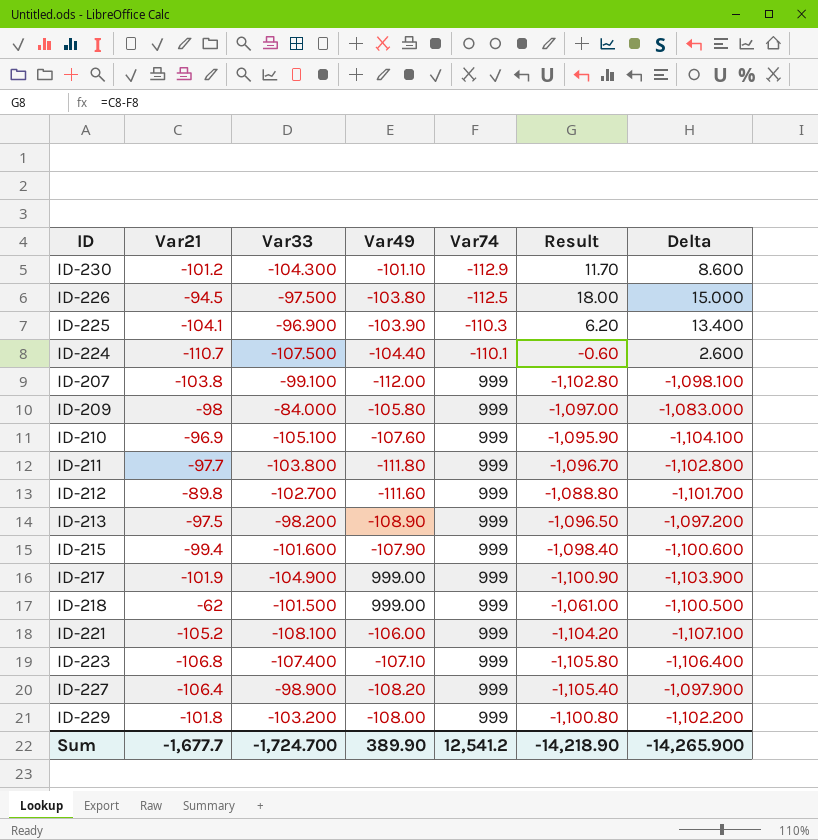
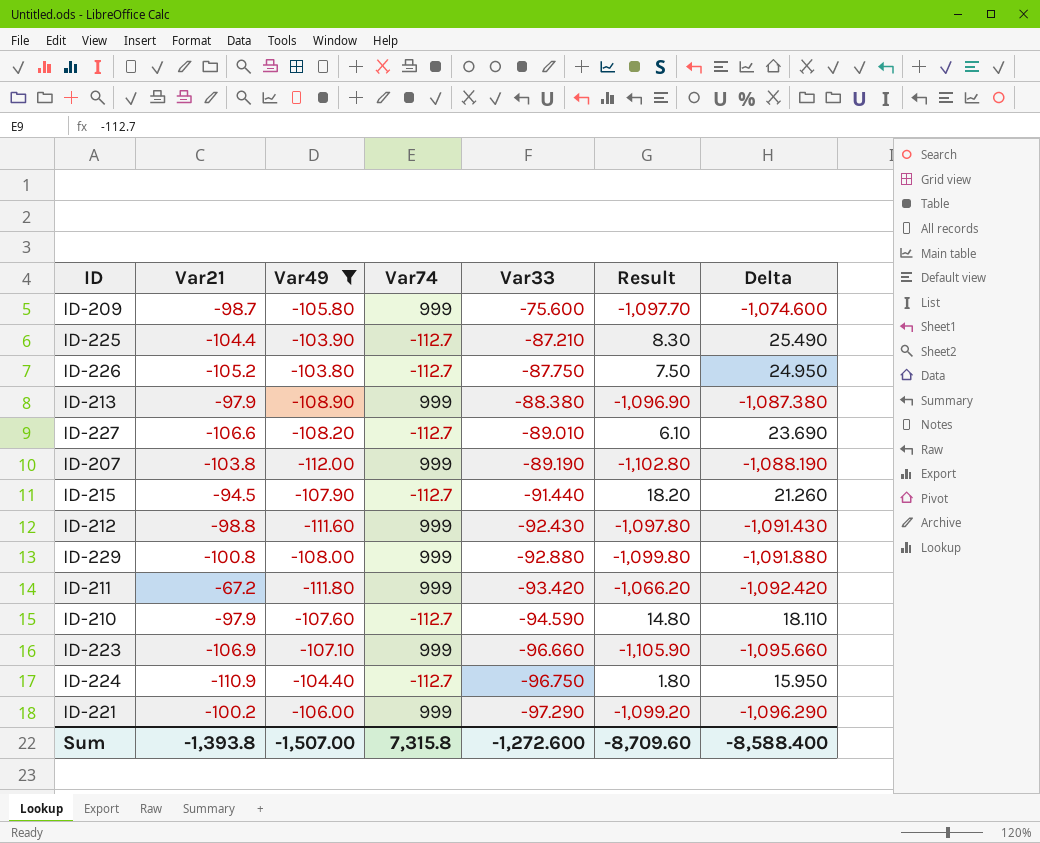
filter: none -> Var49 <= -103.80
row order: Var74 ascending -> Var33 descending
column Var33 | position: 3 -> 5
ID-209 | Var21: -98 -> -98.7
ID-209 | Var33: -84.000 -> -75.600
ID-209 | Result: -1,097.00 -> -1,097.70
ID-209 | Delta: -1,083.000 -> -1,074.600
ID-225 | Var21: -104.1 -> -104.4
ID-225 | Var74: -110.3 -> -112.7
ID-225 | Var33: -96.900 -> -87.210
ID-225 | Result: 6.20 -> 8.30
ID-225 | Delta: 13.400 -> 25.490
ID-226 | Var21: -94.5 -> -105.2
ID-226 | Var74: -112.5 -> -112.7
ID-226 | Var33: -97.500 -> -87.750
ID-226 | Result: 18.00 -> 7.50
ID-226 | Delta: 15.000 -> 24.950
ID-213 | Var21: -97.5 -> -97.9
ID-213 | Var33: -98.200 -> -88.380
ID-213 | Result: -1,096.50 -> -1,096.90
ID-213 | Delta: -1,097.200 -> -1,087.380
ID-227 | Var21: -106.4 -> -106.6
ID-227 | Var74: 999 -> -112.7
ID-227 | Var33: -98.900 -> -89.010
ID-227 | Result: -1,105.40 -> 6.10
ID-227 | Delta: -1,097.900 -> 23.690
ID-207 | Var33: -99.100 -> -89.190
ID-207 | Delta: -1,098.100 -> -1,088.190
ID-215 | Var21: -99.4 -> -94.5
ID-215 | Var74: 999 -> -112.7
ID-215 | Var33: -101.600 -> -91.440
ID-215 | Result: -1,098.40 -> 18.20
ID-215 | Delta: -1,100.600 -> 21.260
ID-212 | Var21: -89.8 -> -98.8
ID-212 | Var33: -102.700 -> -92.430
ID-212 | Result: -1,088.80 -> -1,097.80
ID-212 | Delta: -1,101.700 -> -1,091.430
ID-229 | Var21: -101.8 -> -100.8
ID-229 | Var33: -103.200 -> -92.880
ID-229 | Result: -1,100.80 -> -1,099.80
ID-229 | Delta: -1,102.200 -> -1,091.880
ID-211 | Var21: -97.7 -> -67.2
ID-211 | Var33: -103.800 -> -93.420
ID-211 | Result: -1,096.70 -> -1,066.20
ID-211 | Delta: -1,102.800 -> -1,092.420
ID-210 | Var21: -96.9 -> -97.9
ID-210 | Var74: 999 -> -112.7
ID-210 | Var33: -105.100 -> -94.590
ID-210 | Result: -1,095.90 -> 14.80
ID-210 | Delta: -1,104.100 -> 18.110
ID-223 | Var21: -106.8 -> -106.9
ID-223 | Var33: -107.400 -> -96.660
ID-223 | Result: -1,105.80 -> -1,105.90
ID-223 | Delta: -1,106.400 -> -1,095.660
ID-224 | Var21: -110.7 -> -110.9
ID-224 | Var74: -110.1 -> -112.7
ID-224 | Var33: -107.500 -> -96.750
ID-224 | Result: -0.60 -> 1.80
ID-224 | Delta: 2.600 -> 15.950
ID-221 | Var21: -105.2 -> -100.2
ID-221 | Var33: -108.100 -> -97.290
ID-221 | Result: -1,104.20 -> -1,099.20
ID-221 | Delta: -1,107.100 -> -1,096.290
Sum | Var21: -1,677.7 -> -1,393.8
Sum | Var49: 389.90 -> -1,507.00
Sum | Var74: 12,541.2 -> 7,315.8
Sum | Var33: -1,724.700 -> -1,272.600
Sum | Result: -14,218.90 -> -8,709.60
Sum | Delta: -14,265.900 -> -8,588.400

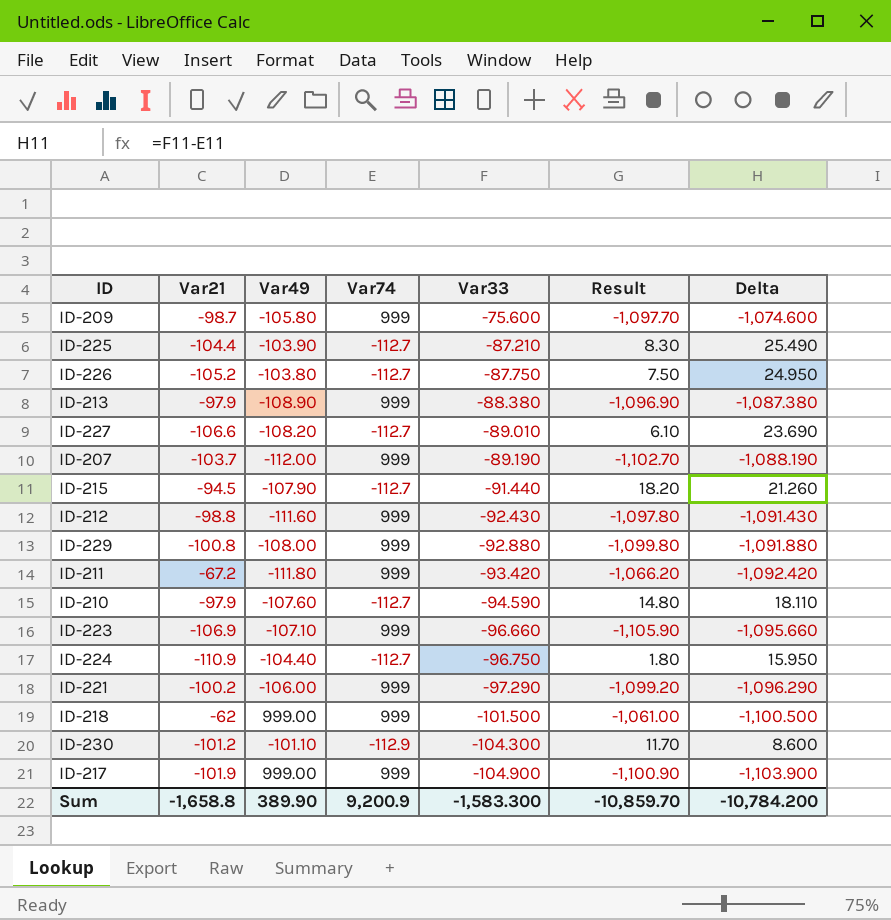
filter: Var49 <= -103.80 -> none
ID-207 | Var21: -103.8 -> -103.7
ID-207 | Result: -1,102.80 -> -1,102.70
Sum | Var21: -1,393.8 -> -1,658.8
Sum | Var49: -1,507.00 -> 389.90
Sum | Var74: 7,315.8 -> 9,200.9
Sum | Var33: -1,272.600 -> -1,583.300
Sum | Result: -8,709.60 -> -10,859.70
Sum | Delta: -8,588.400 -> -10,784.200

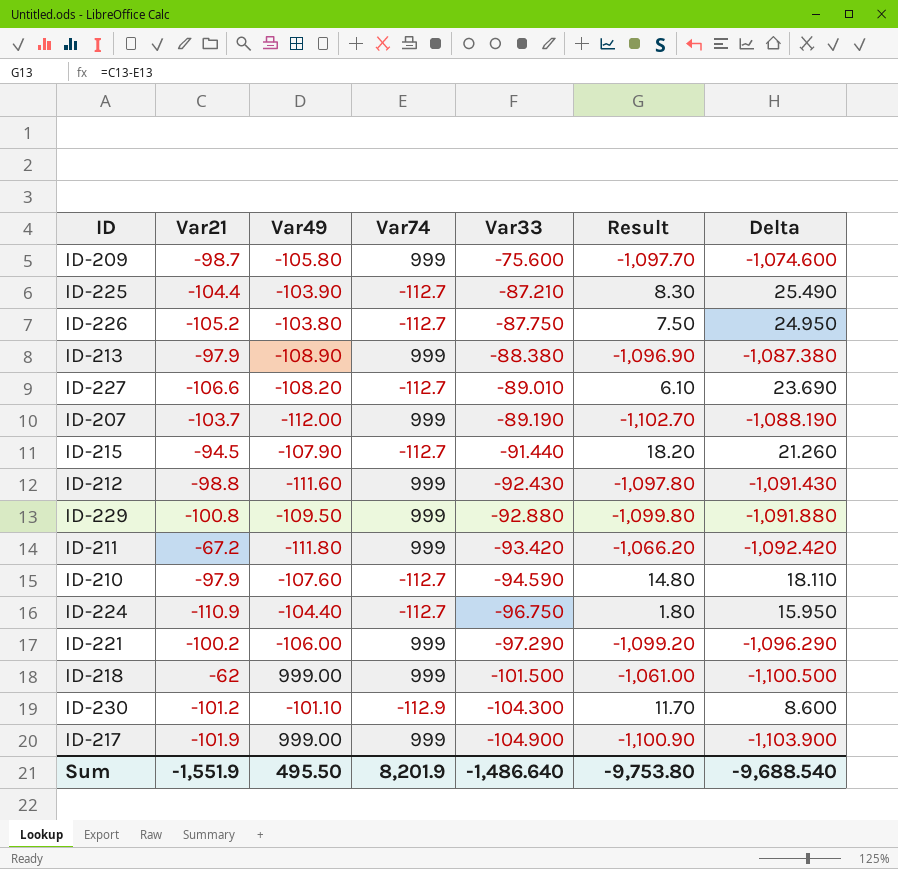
row ID-223: -106.9 | -107.10 | 999 | -96.660 | -1,105.90 | -1,095.660 -> none
ID-229 | Var49: -108.00 -> -109.50
Sum | Var21: -1,658.8 -> -1,551.9
Sum | Var49: 389.90 -> 495.50
Sum | Var74: 9,200.9 -> 8,201.9
Sum | Var33: -1,583.300 -> -1,486.640
Sum | Result: -10,859.70 -> -9,753.80
Sum | Delta: -10,784.200 -> -9,688.540

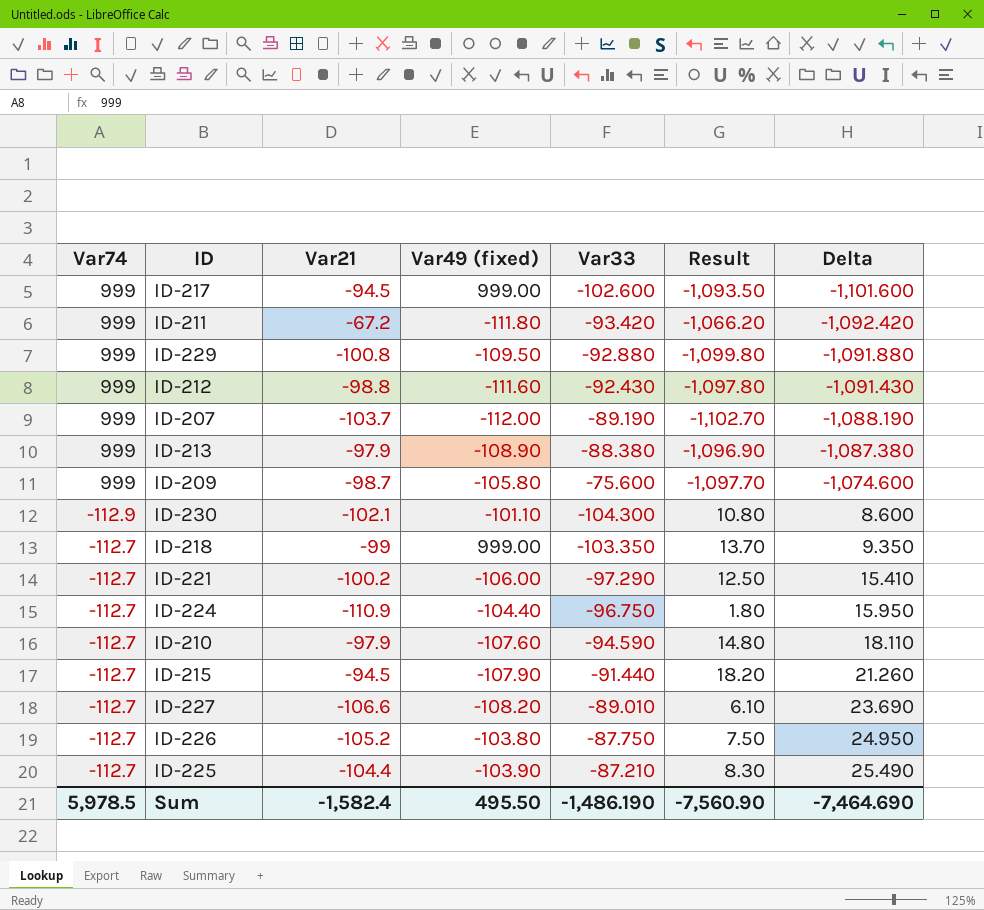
row order: Var33 descending -> Delta ascending
column Var74 | position: 4 -> 1
column name: Var49 -> Var49 (fixed)
ID-217 | Var21: -101.9 -> -94.5
ID-217 | Var33: -104.900 -> -102.600
ID-217 | Result: -1,100.90 -> -1,093.50
ID-217 | Delta: -1,103.900 -> -1,101.600
ID-230 | Var21: -101.2 -> -102.1
ID-230 | Result: 11.70 -> 10.80
ID-218 | Var74: 999 -> -112.7
ID-218 | Var21: -62 -> -99
ID-218 | Var33: -101.500 -> -103.350
ID-218 | Result: -1,061.00 -> 13.70
ID-218 | Delta: -1,100.500 -> 9.350
ID-221 | Var74: 999 -> -112.7
ID-221 | Result: -1,099.20 -> 12.50
ID-221 | Delta: -1,096.290 -> 15.410
Sum | Var74: 8,201.9 -> 5,978.5
Sum | Var21: -1,551.9 -> -1,582.4
Sum | Var33: -1,486.640 -> -1,486.190
Sum | Result: -9,753.80 -> -7,560.90
Sum | Delta: -9,688.540 -> -7,464.690

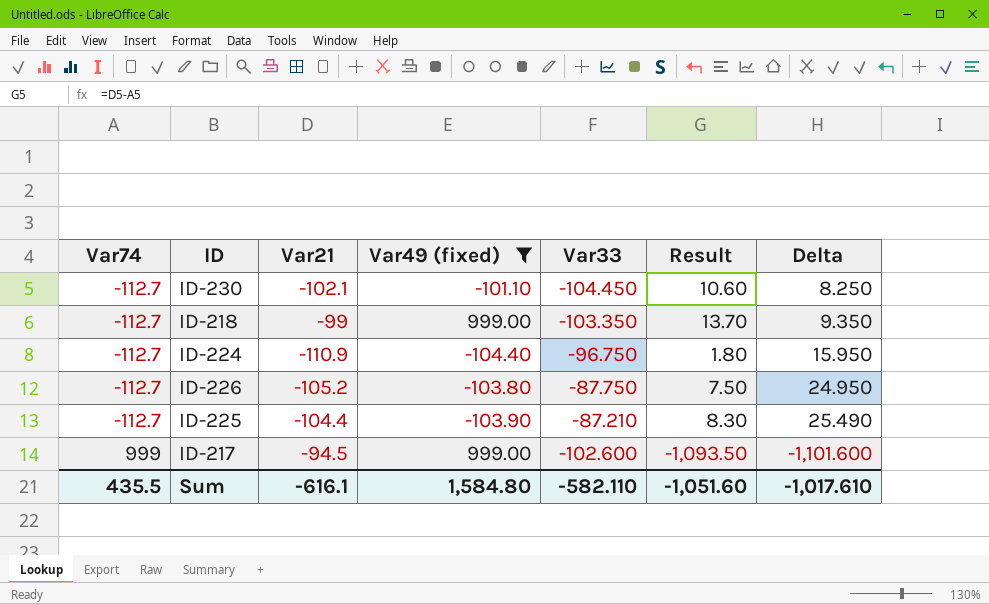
filter: none -> Var49 (fixed) >= -104.40
row order: Delta ascending -> Var74 ascending
ID-230 | Var74: -112.9 -> -112.7
ID-230 | Var33: -104.300 -> -104.450
ID-230 | Result: 10.80 -> 10.60
ID-230 | Delta: 8.600 -> 8.250
Sum | Var74: 5,978.5 -> 435.5
Sum | Var21: -1,582.4 -> -616.1
Sum | Var49 (fixed): 495.50 -> 1,584.80
Sum | Var33: -1,486.190 -> -582.110
Sum | Result: -7,560.90 -> -1,051.60
Sum | Delta: -7,464.690 -> -1,017.610

